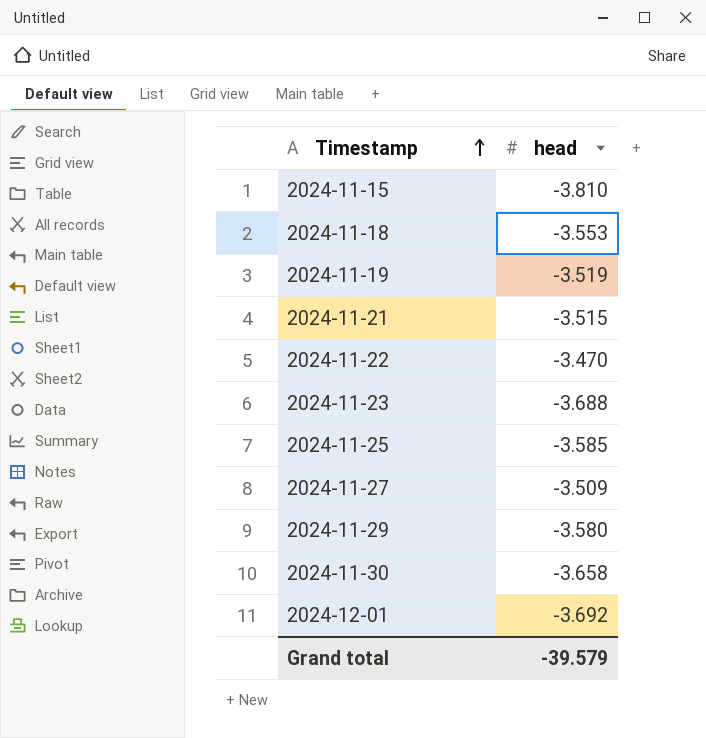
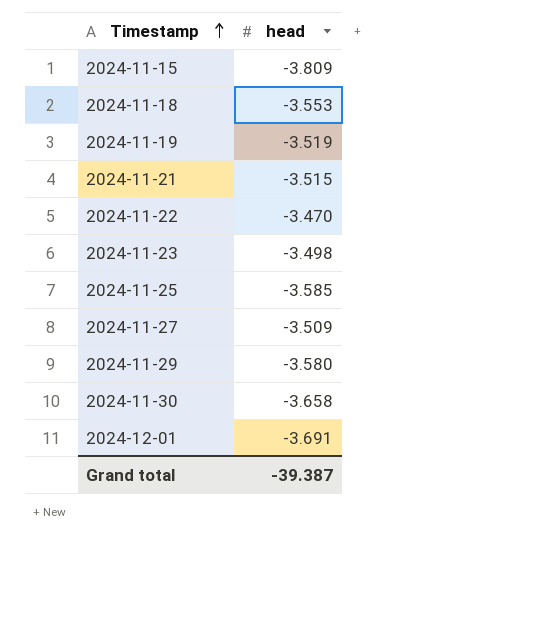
2024-11-15 | head: -3.810 -> -3.809
2024-11-23 | head: -3.688 -> -3.498
2024-12-01 | head: -3.692 -> -3.691
Grand total | head: -39.579 -> -39.387

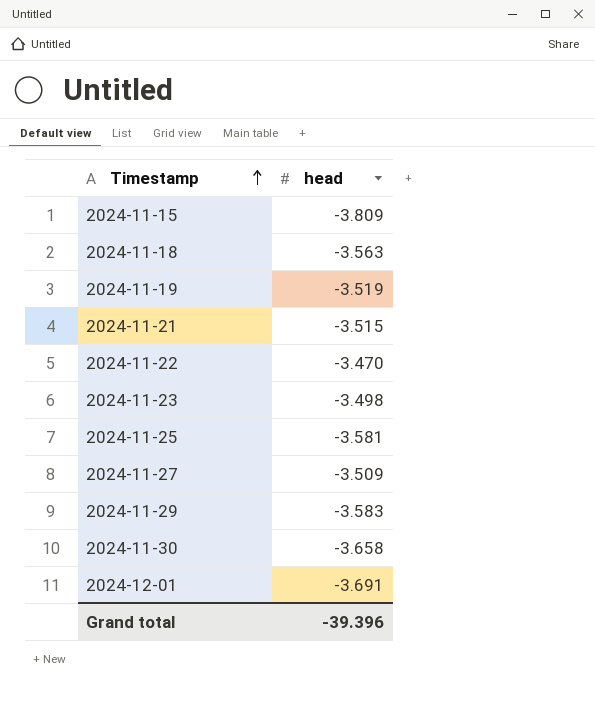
2024-11-18 | head: -3.553 -> -3.563
2024-11-25 | head: -3.585 -> -3.581
2024-11-29 | head: -3.580 -> -3.583
Grand total | head: -39.387 -> -39.396

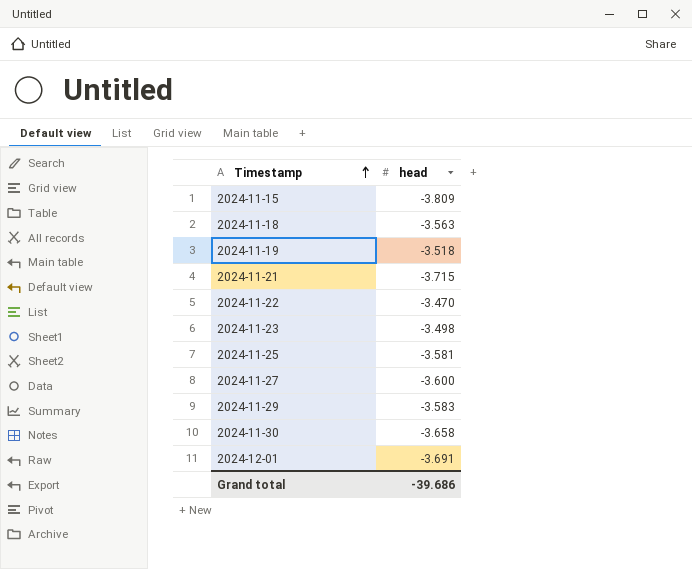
2024-11-19 | head: -3.519 -> -3.518
2024-11-21 | head: -3.515 -> -3.715
2024-11-27 | head: -3.509 -> -3.600
Grand total | head: -39.396 -> -39.686

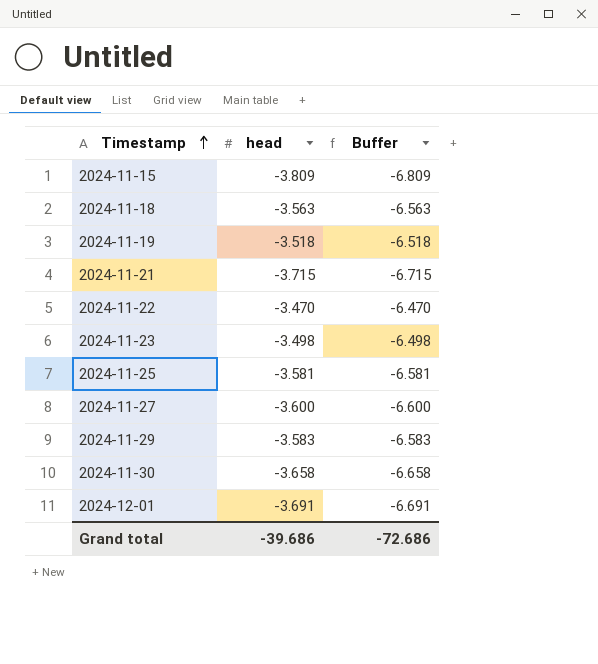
column Buffer | formula: none -> [head] - 3

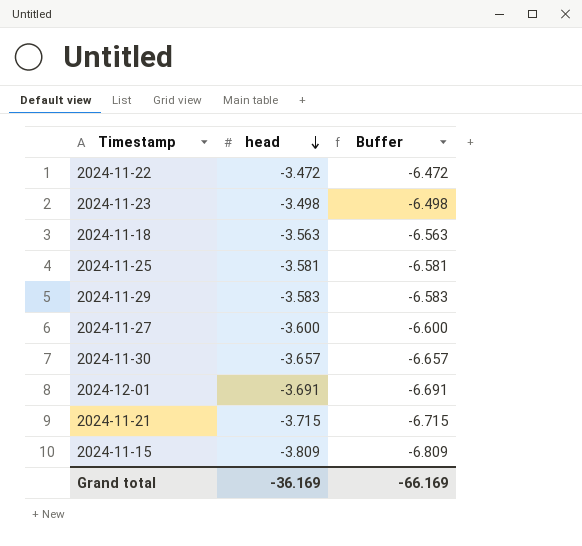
row order: Timestamp ascending -> head descending
row 2024-11-19: -3.518 | -6.518 -> none
2024-11-22 | head: -3.470 -> -3.472
2024-11-22 | Buffer: -6.470 -> -6.472
2024-11-30 | head: -3.658 -> -3.657
2024-11-30 | Buffer: -6.658 -> -6.657
Grand total | head: -39.686 -> -36.169
Grand total | Buffer: -72.686 -> -66.169

